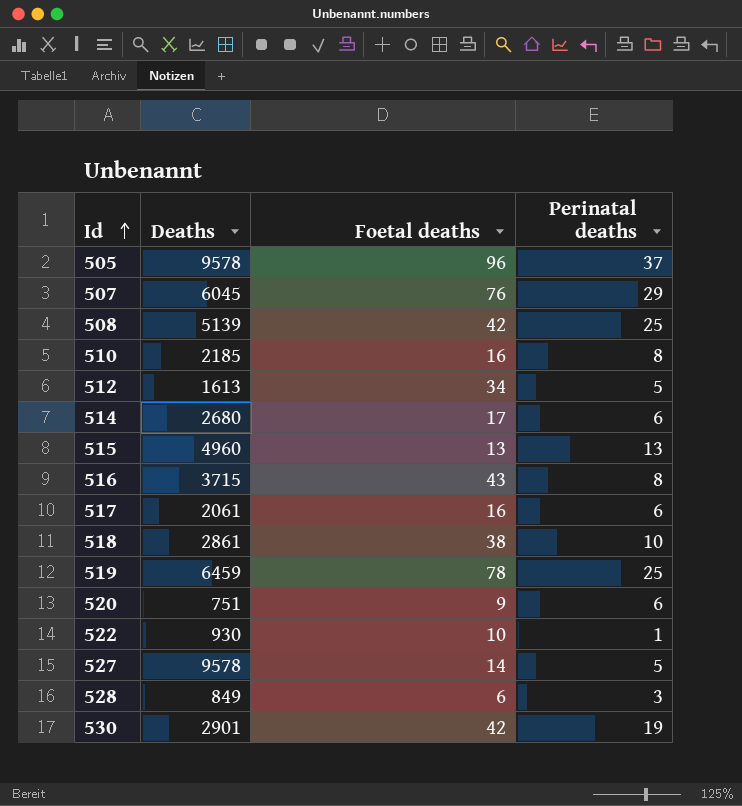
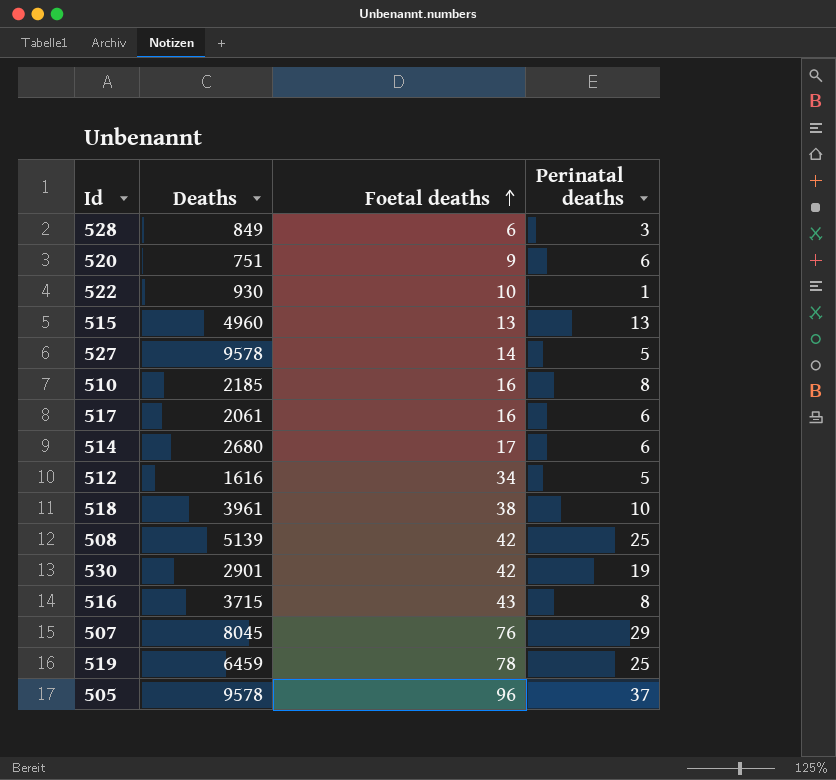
row order: Id ascending -> Foetal deaths ascending
512 | Deaths: 1613 -> 1616
518 | Deaths: 2861 -> 3961
507 | Deaths: 6045 -> 8045

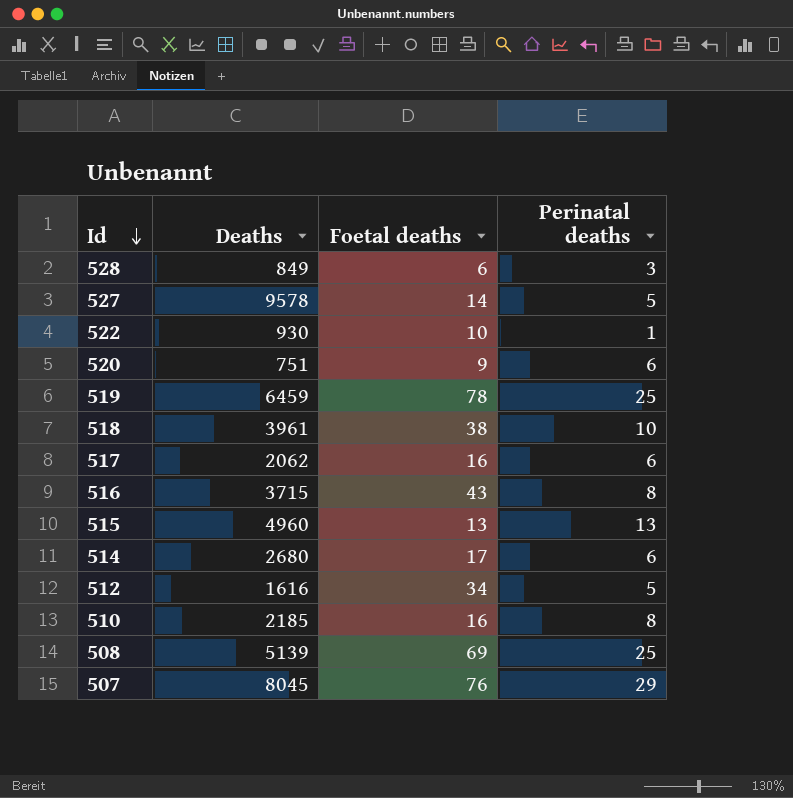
row order: Foetal deaths ascending -> Id descending
row 530: 2901 | 42 | 19 -> none
row 505: 9578 | 96 | 37 -> none
517 | Deaths: 2061 -> 2062
508 | Foetal deaths: 42 -> 69

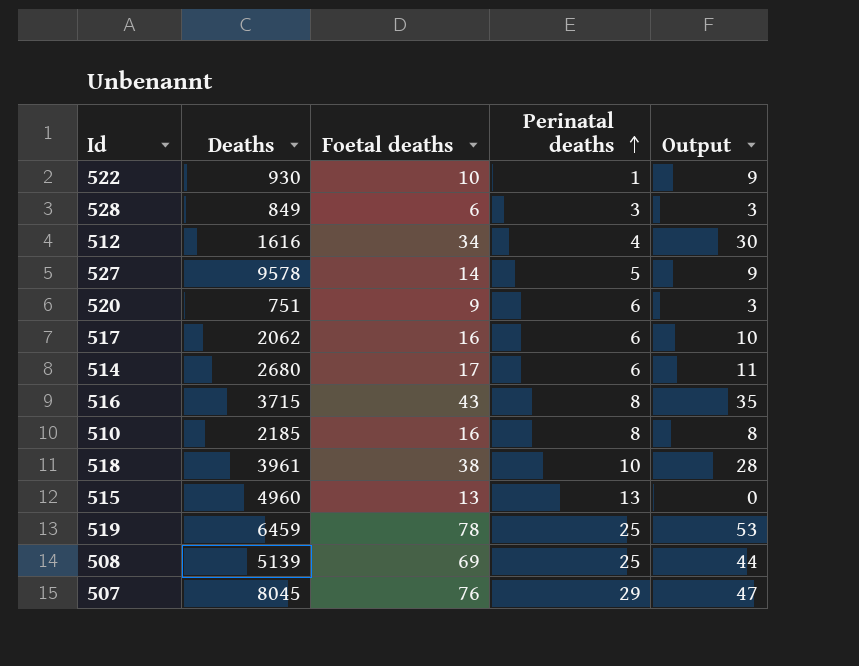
row order: Id descending -> Perinatal deaths ascending
column Output | formula: none -> [Foetal deaths] - [Perinatal deaths]
512 | Perinatal deaths: 5 -> 4

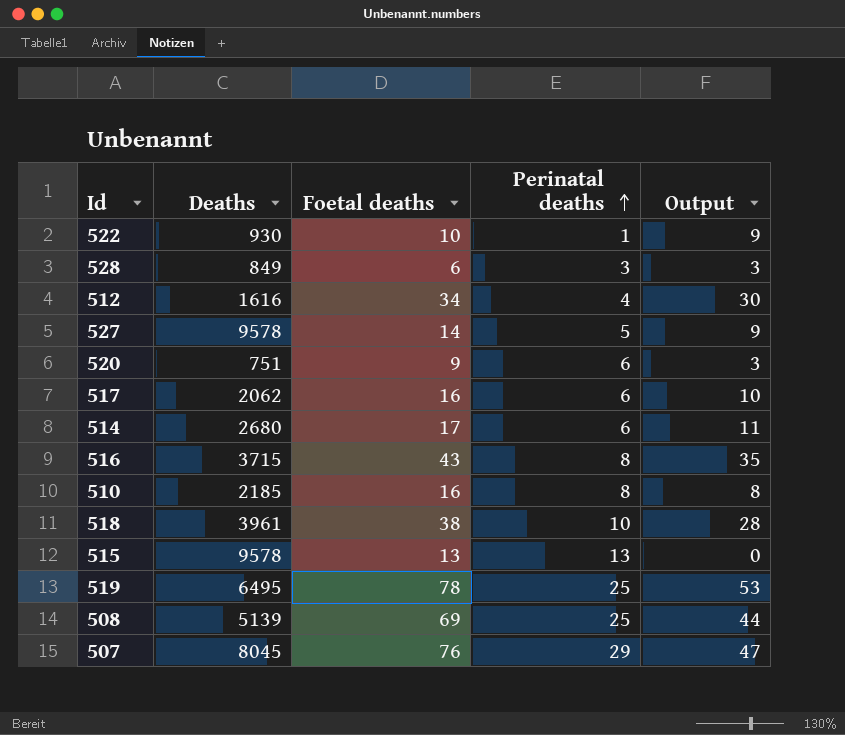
515 | Deaths: 4960 -> 9578
519 | Deaths: 6459 -> 6495

